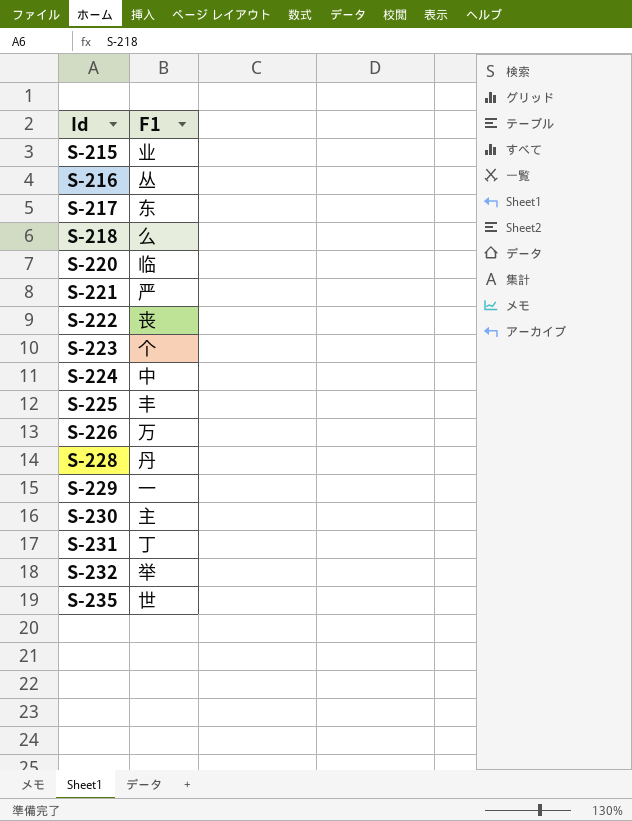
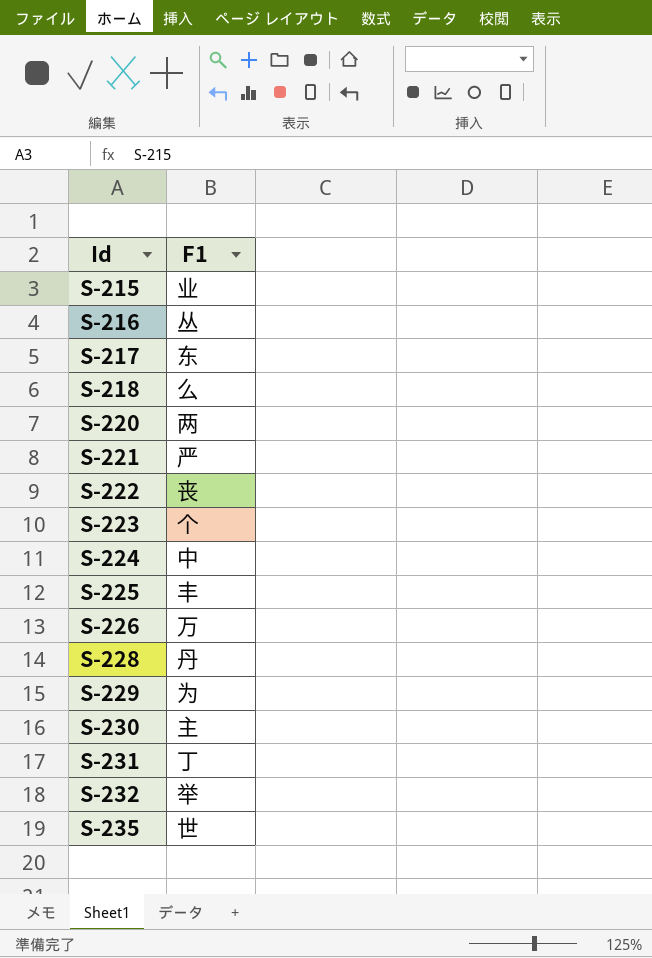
S-220 | F1: 临 -> 两
S-229 | F1: 一 -> 为

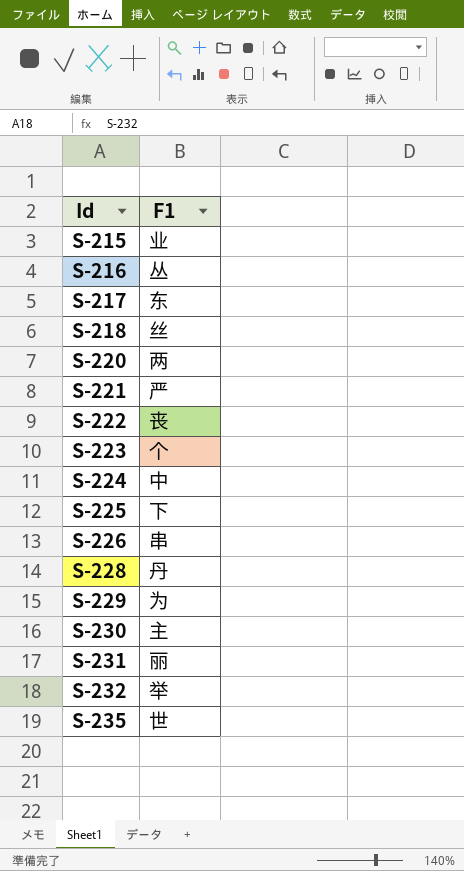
S-218 | F1: 么 -> 丝
S-225 | F1: 丰 -> 下
S-226 | F1: 万 -> 串
S-231 | F1: 丁 -> 丽

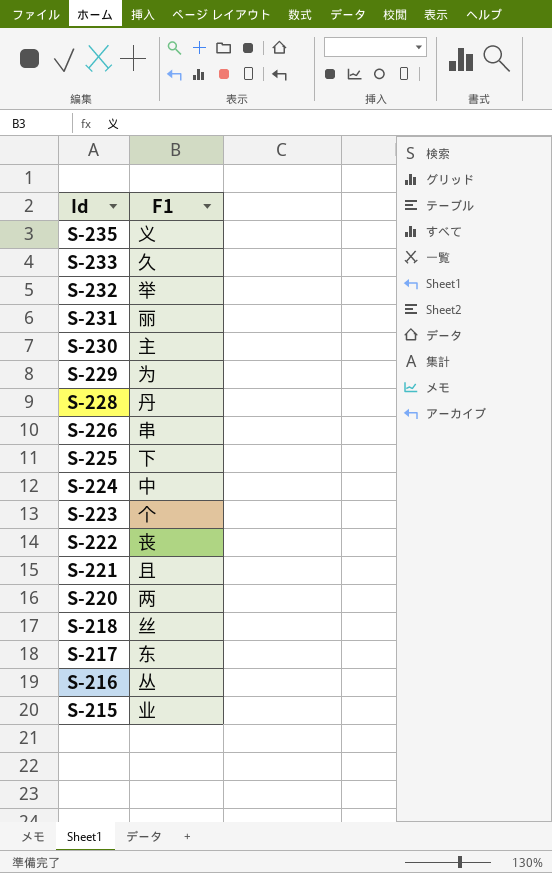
row order: Id ascending -> Id descending
S-235 | F1: 世 -> 义
row S-233: none -> 久
S-221 | F1: 严 -> 且

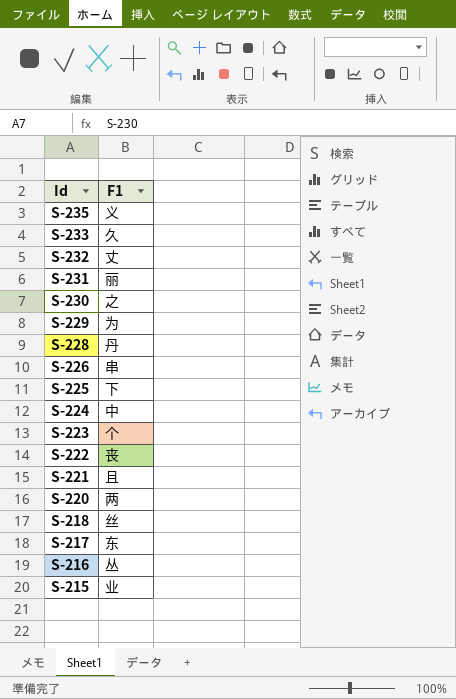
S-232 | F1: 举 -> 丈
S-230 | F1: 主 -> 之

